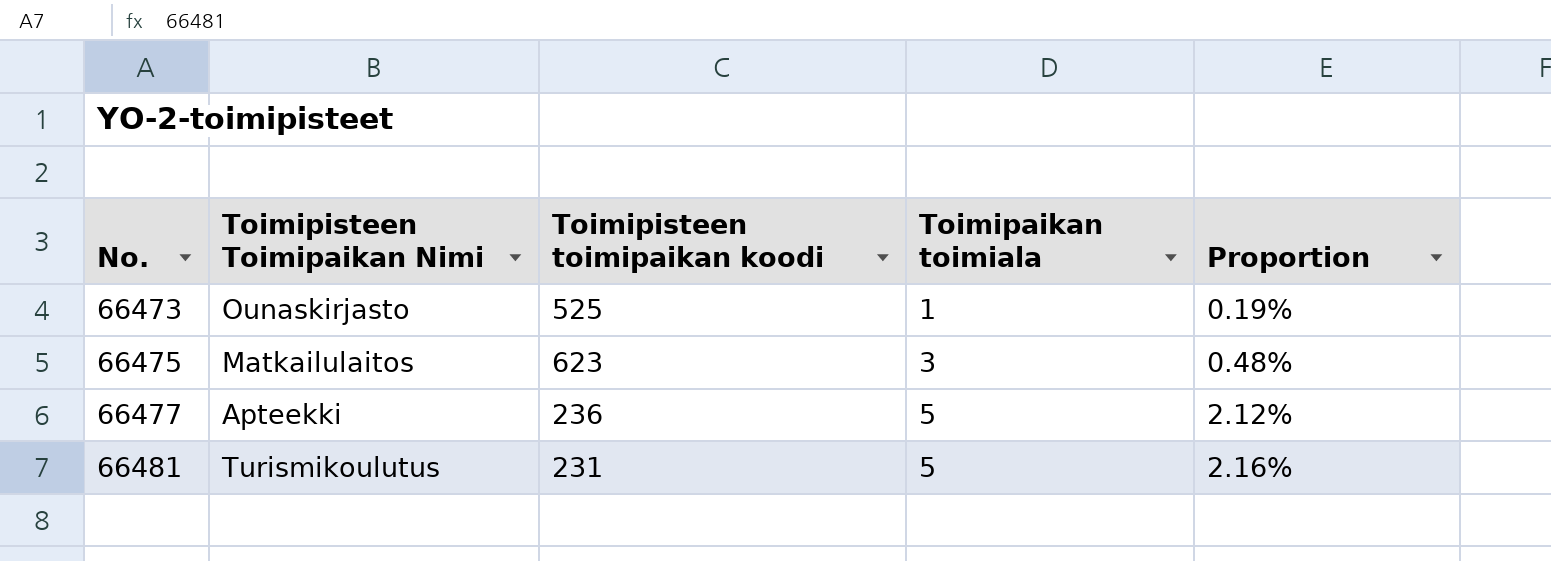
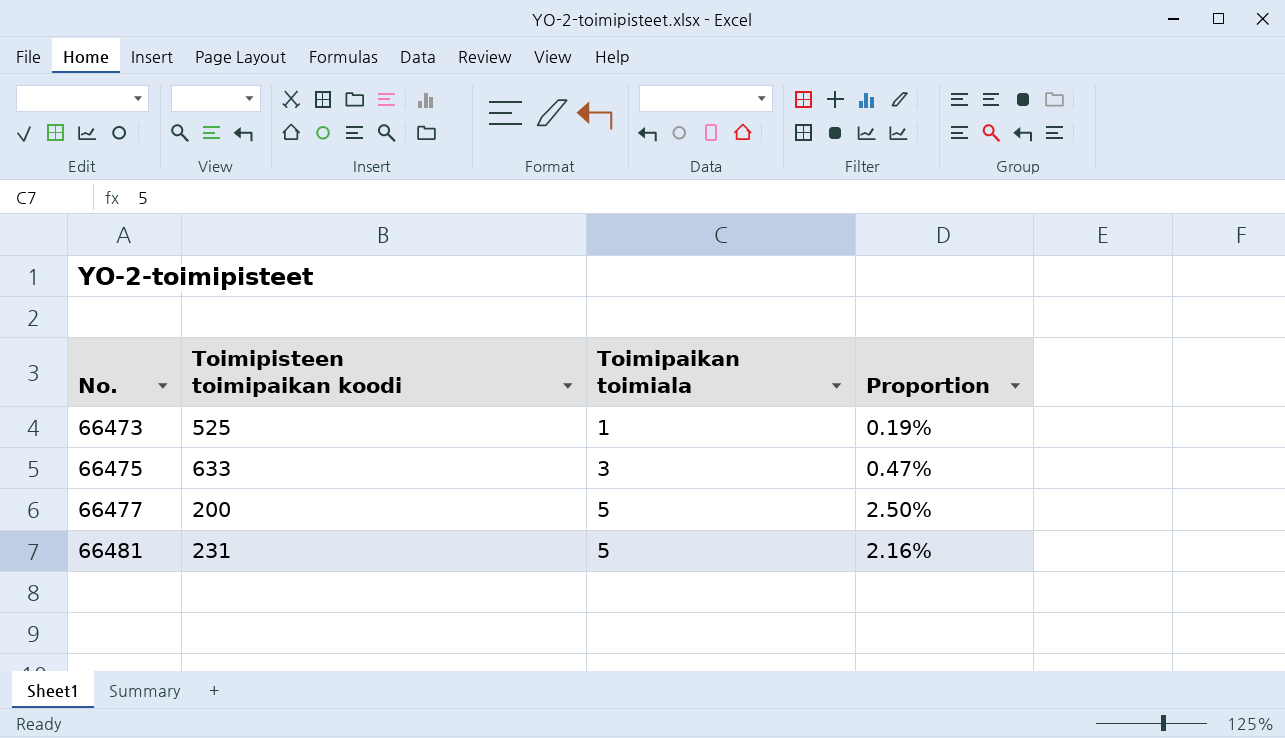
column Toimipisteen Toimipaikan Nimi | position: 2 -> none
66475 | Toimipisteen toimipaikan koodi: 623 -> 633
66475 | Proportion: 0.48% -> 0.47%
66477 | Toimipisteen toimipaikan koodi: 236 -> 200
66477 | Proportion: 2.12% -> 2.50%

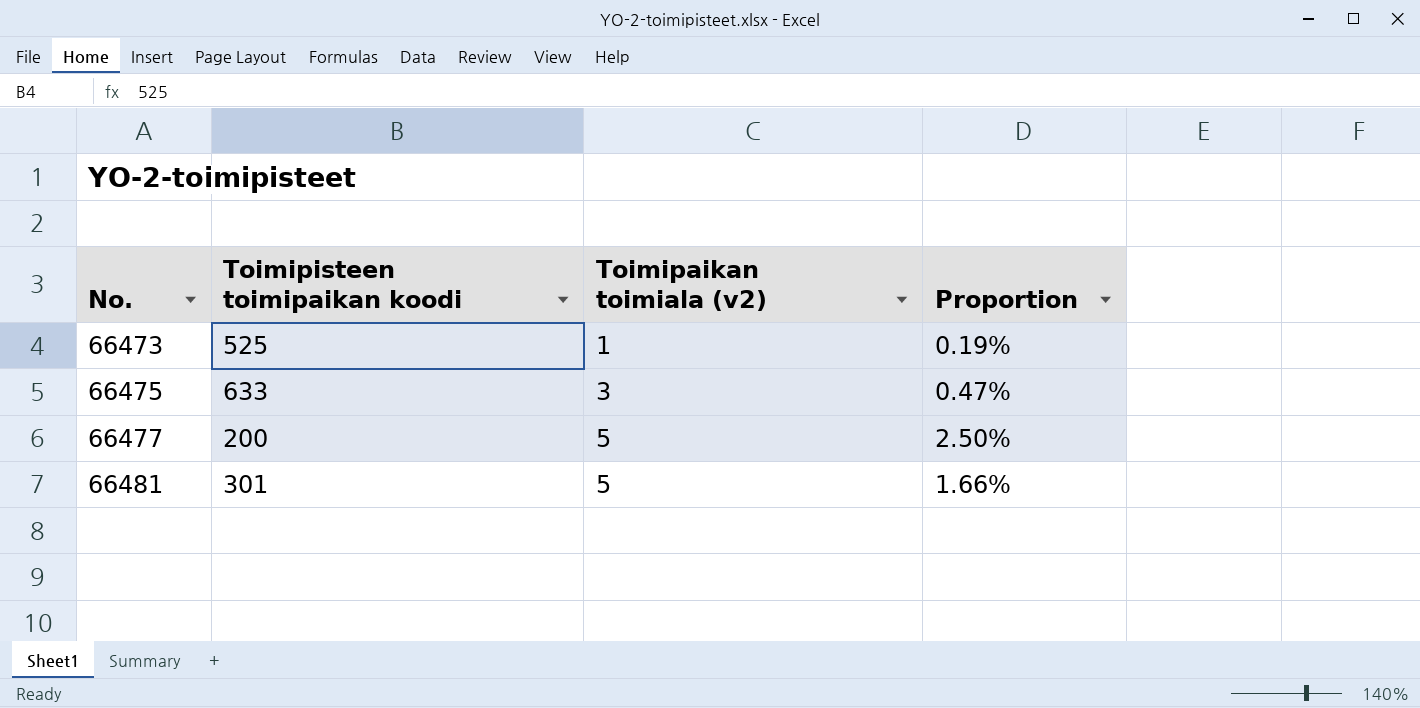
column name: Toimipaikan toimiala -> Toimipaikan toimiala (v2)
66481 | Toimipisteen toimipaikan koodi: 231 -> 301
66481 | Proportion: 2.16% -> 1.66%

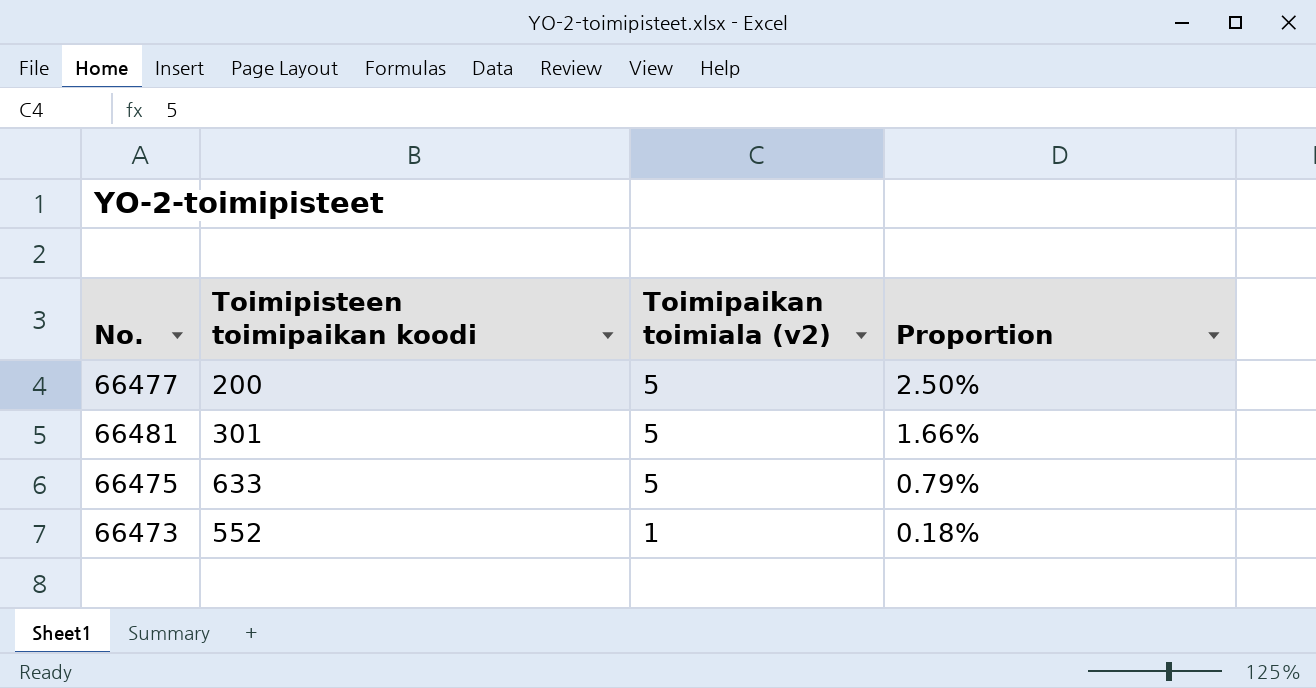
row order: No. ascending -> Toimipaikan toimiala (v2) descending
66475 | Toimipaikan toimiala (v2): 3 -> 5
66475 | Proportion: 0.47% -> 0.79%
66473 | Toimipisteen toimipaikan koodi: 525 -> 552
66473 | Proportion: 0.19% -> 0.18%

